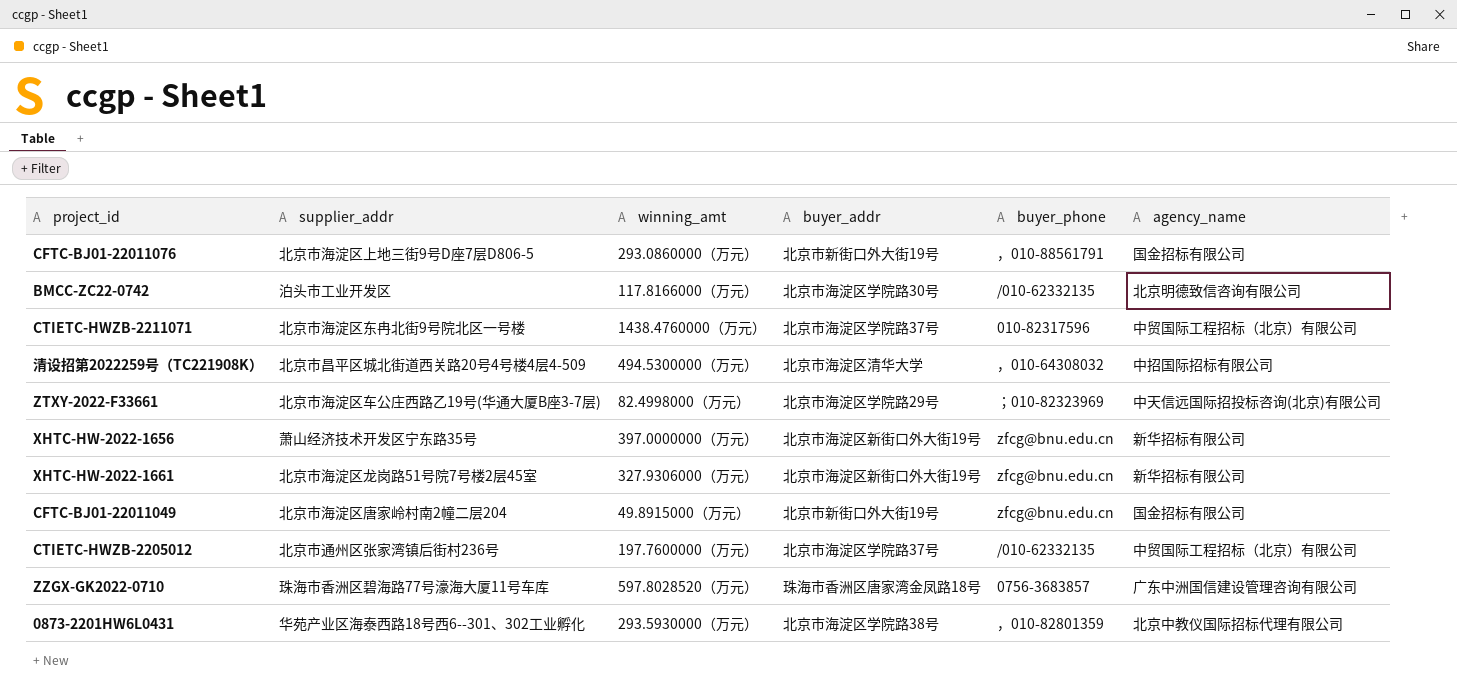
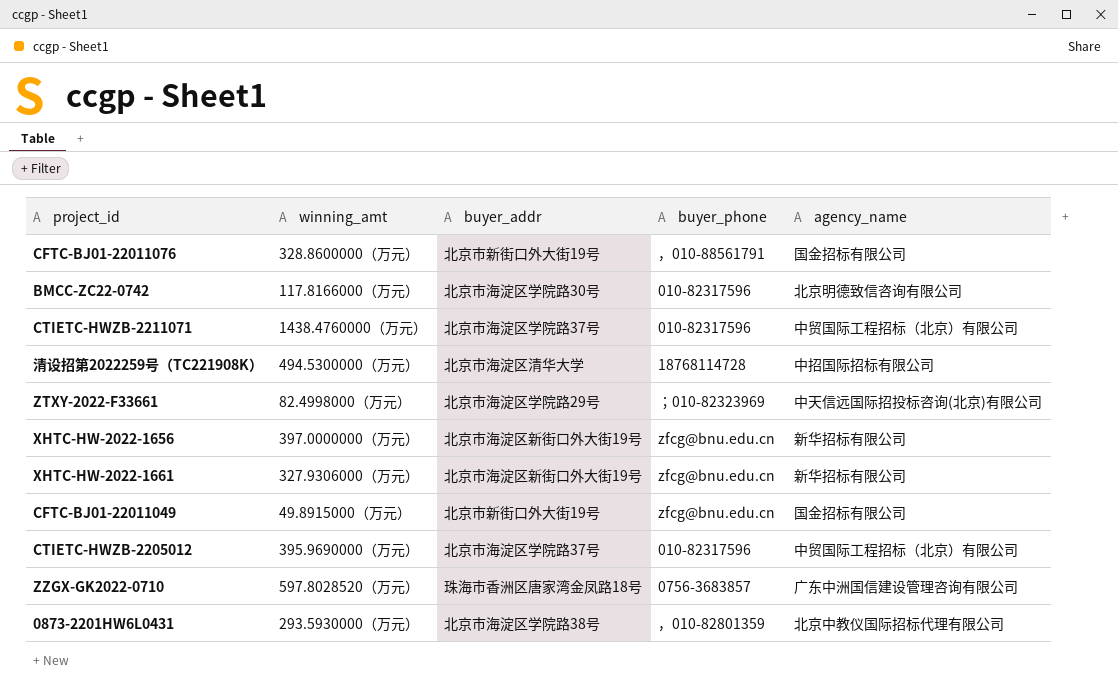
column supplier_addr | position: 2 -> none
CFTC-BJ01-22011076 | winning_amt: 293.0860000（万元） -> 328.8600000（万元）
BMCC-ZC22-0742 | buyer_phone: /010-62332135 -> 010-82317596
清设招第2022259号（TC221908K） | buyer_phone: ，010-64308032 -> 18768114728
CTIETC-HWZB-2205012 | winning_amt: 197.7600000（万元） -> 395.9690000（万元）
CTIETC-HWZB-2205012 | buyer_phone: /010-62332135 -> 010-82317596

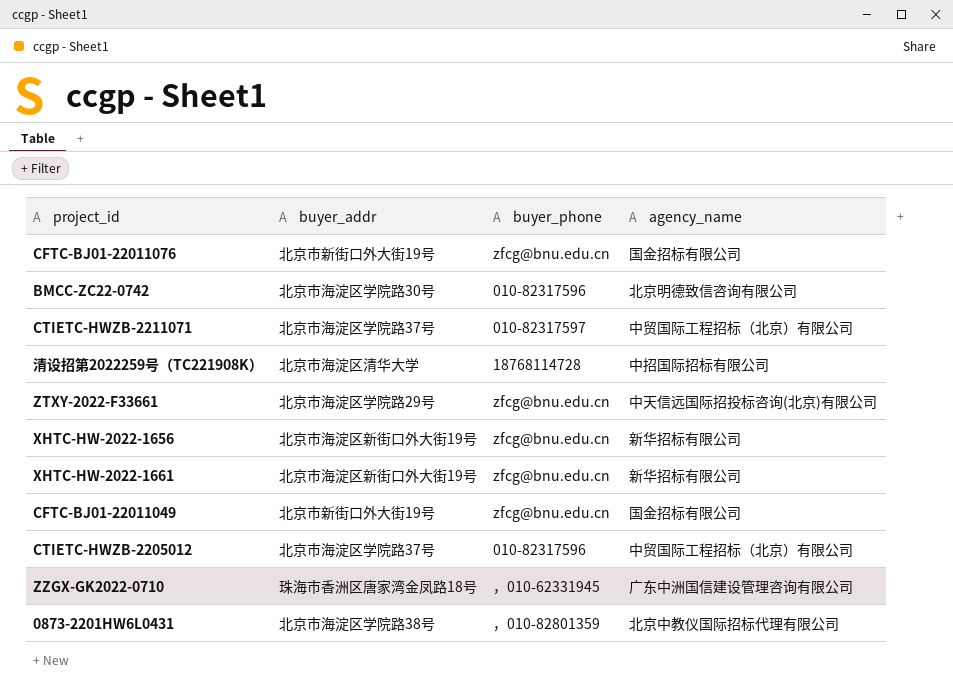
column winning_amt | position: 2 -> none
CFTC-BJ01-22011076 | buyer_phone: ，010-88561791 -> zfcg@bnu.edu.cn
CTIETC-HWZB-2211071 | buyer_phone: 010-82317596 -> 010-82317597
ZTXY-2022-F33661 | buyer_phone: ；010-82323969 -> zfcg@bnu.edu.cn
ZZGX-GK2022-0710 | buyer_phone: 0756-3683857 -> ，010-62331945

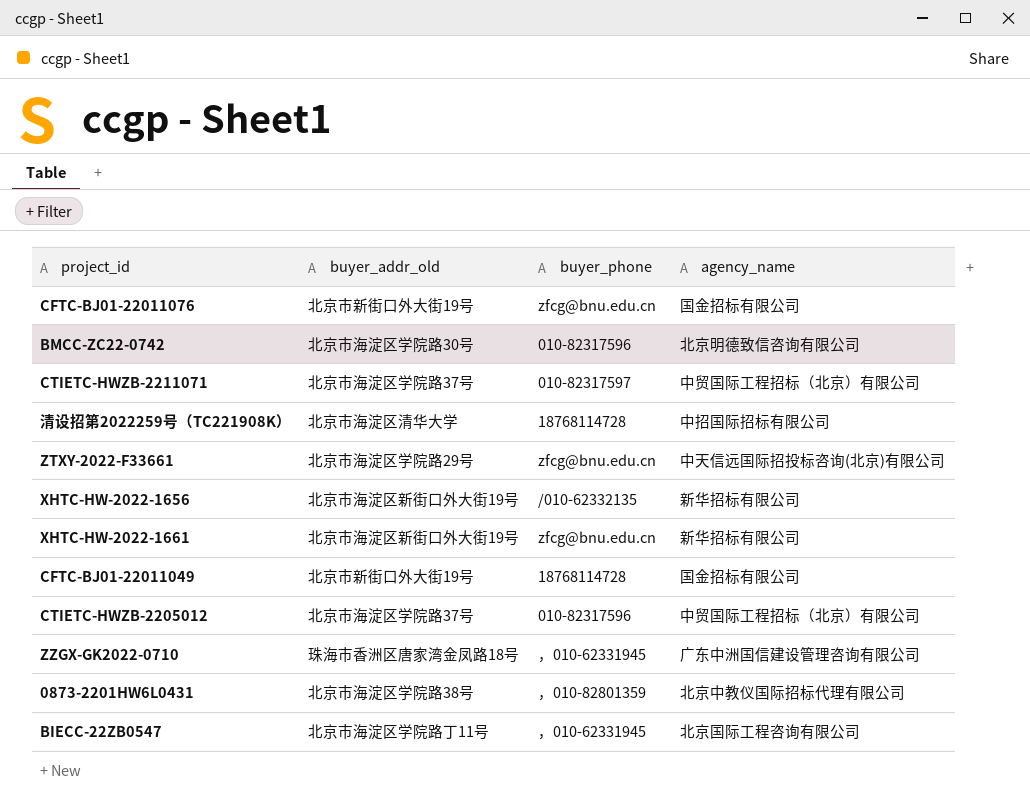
column name: buyer_addr -> buyer_addr_old
XHTC-HW-2022-1656 | buyer_phone: zfcg@bnu.edu.cn -> /010-62332135
CFTC-BJ01-22011049 | buyer_phone: zfcg@bnu.edu.cn -> 18768114728
row BIECC-22ZB0547: none -> 北京市海淀区学院路丁11号 | ，010-62331945 | 北京国际工程咨询有限公司

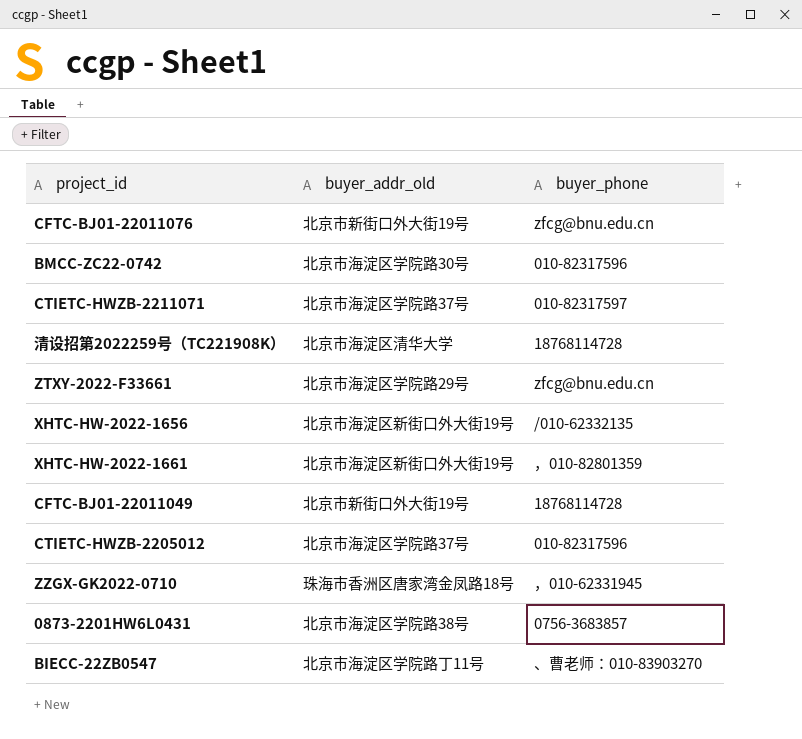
column agency_name | position: 4 -> none
XHTC-HW-2022-1661 | buyer_phone: zfcg@bnu.edu.cn -> ，010-82801359
0873-2201HW6L0431 | buyer_phone: ，010-82801359 -> 0756-3683857
BIECC-22ZB0547 | buyer_phone: ，010-62331945 -> 、曹老师：010-83903270

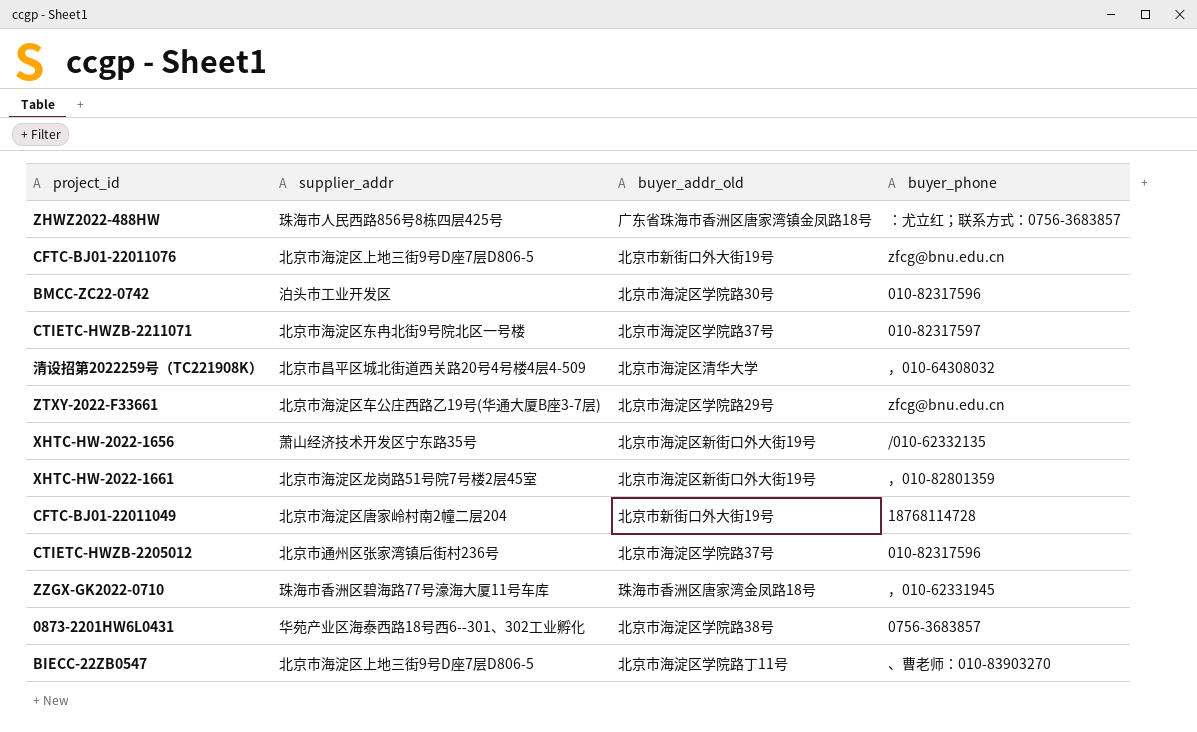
column supplier_addr | position: none -> 2
row ZHWZ2022-488HW: none -> 珠海市人民西路856号8栋四层425号 | 广东省珠海市香洲区唐家湾镇金凤路18号 | ：尤立红；联系方式：0756-3683857
清设招第2022259号（TC221908K） | buyer_phone: 18768114728 -> ，010-64308032

